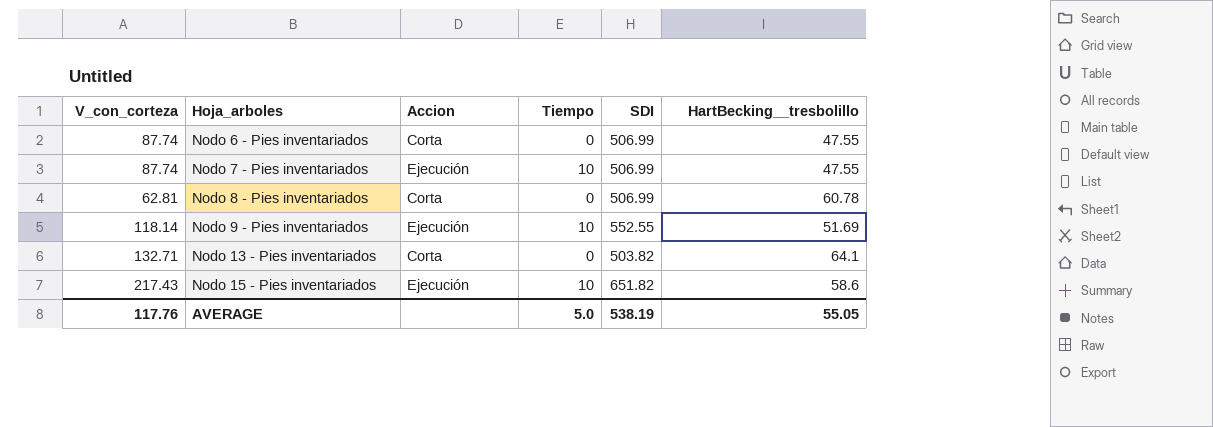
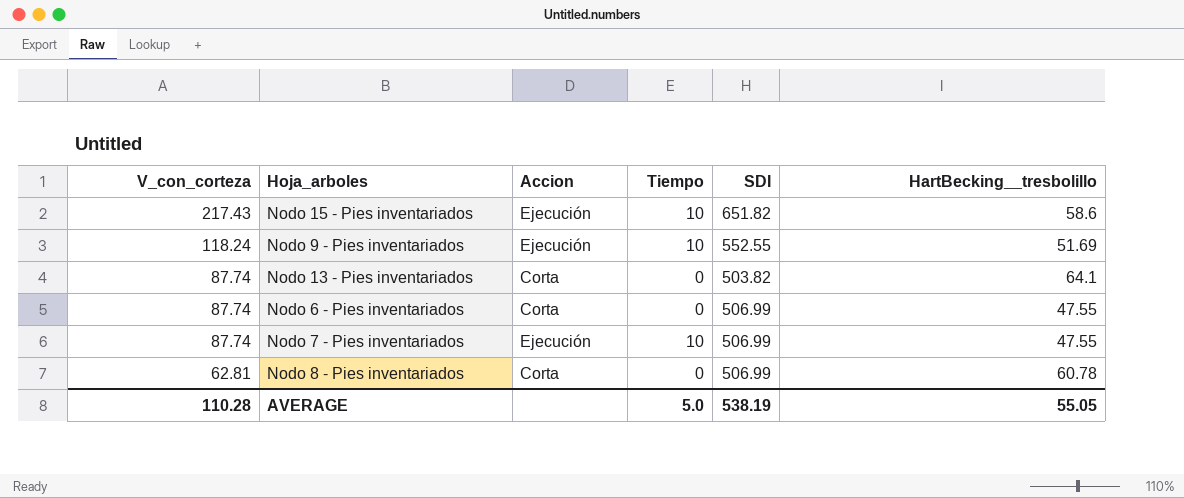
row order: Hoja_arboles ascending -> V_con_corteza descending
Nodo 9 - Pies inventariados | V_con_corteza: 118.14 -> 118.24
Nodo 13 - Pies inventariados | V_con_corteza: 132.71 -> 87.74
AVERAGE | V_con_corteza: 117.76 -> 110.28

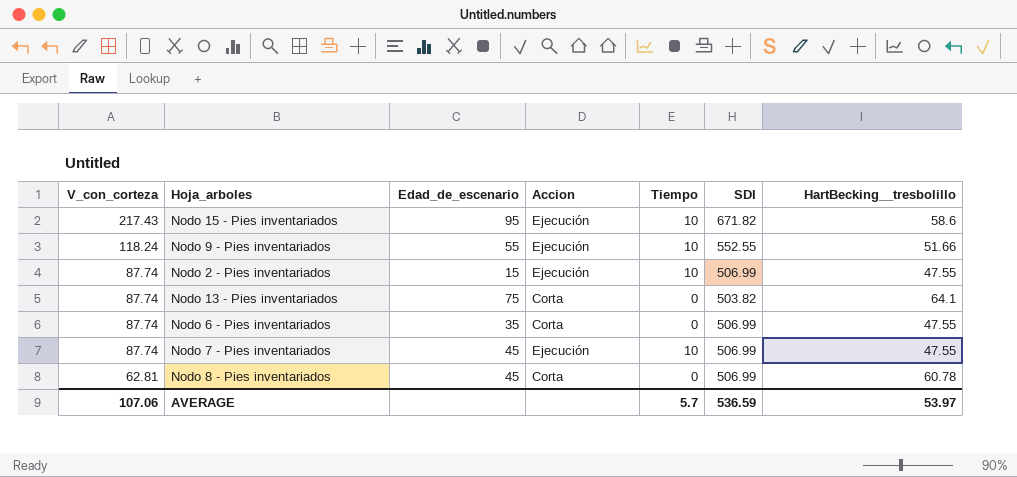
column Edad_de_escenario | position: none -> 3
Nodo 15 - Pies inventariados | SDI: 651.82 -> 671.82
Nodo 9 - Pies inventariados | HartBecking__tresbolillo: 51.69 -> 51.66
row Nodo 2 - Pies inventariados: none -> 87.74 | 15 | Ejecución | 10 | 506.99 | 47.55
AVERAGE | V_con_corteza: 110.28 -> 107.06
AVERAGE | Tiempo: 5.0 -> 5.7
AVERAGE | SDI: 538.19 -> 536.59
AVERAGE | HartBecking__tresbolillo: 55.05 -> 53.97

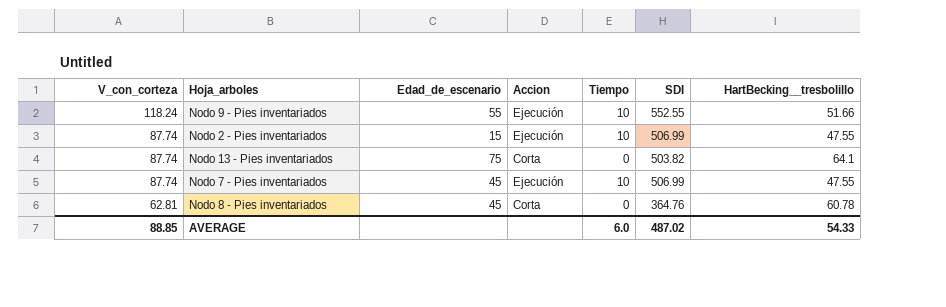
row Nodo 15 - Pies inventariados: 217.43 | 95 | Ejecución | 10 | 671.82 | 58.6 -> none
row Nodo 6 - Pies inventariados: 87.74 | 35 | Corta | 0 | 506.99 | 47.55 -> none
Nodo 8 - Pies inventariados | SDI: 506.99 -> 364.76
AVERAGE | V_con_corteza: 107.06 -> 88.85
AVERAGE | Tiempo: 5.7 -> 6.0
AVERAGE | SDI: 536.59 -> 487.02
AVERAGE | HartBecking__tresbolillo: 53.97 -> 54.33

